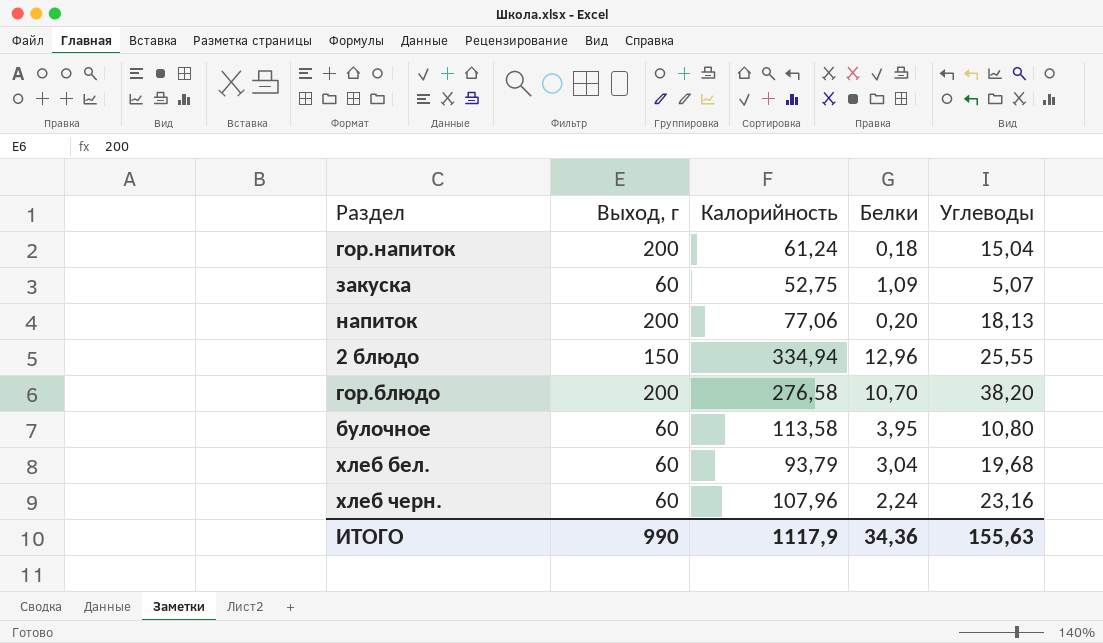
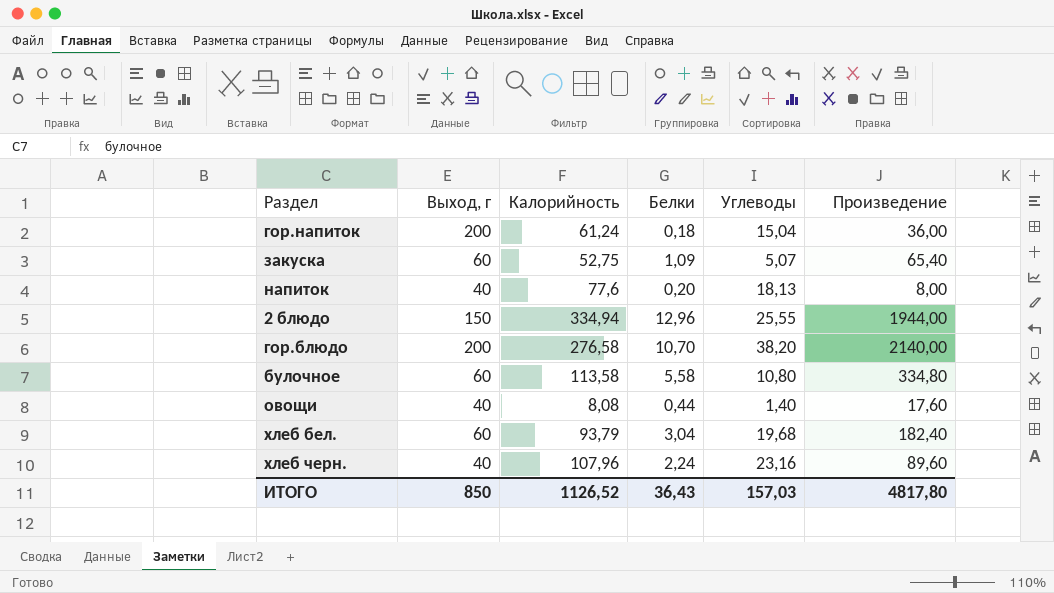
column Произведение | formula: none -> [Выход, г] * [Белки]
напиток | Выход, г: 200 -> 40
напиток | Калорийность: 77,06 -> 77,6
булочное | Белки: 3,95 -> 5,58
row овощи: none -> 40 | 8,08 | 0,44 | 1,40 | 17,60
хлеб черн. | Выход, г: 60 -> 40
ИТОГО | Выход, г: 990 -> 850
ИТОГО | Калорийность: 1117,9 -> 1126,52
ИТОГО | Белки: 34,36 -> 36,43
ИТОГО | Углеводы: 155,63 -> 157,03

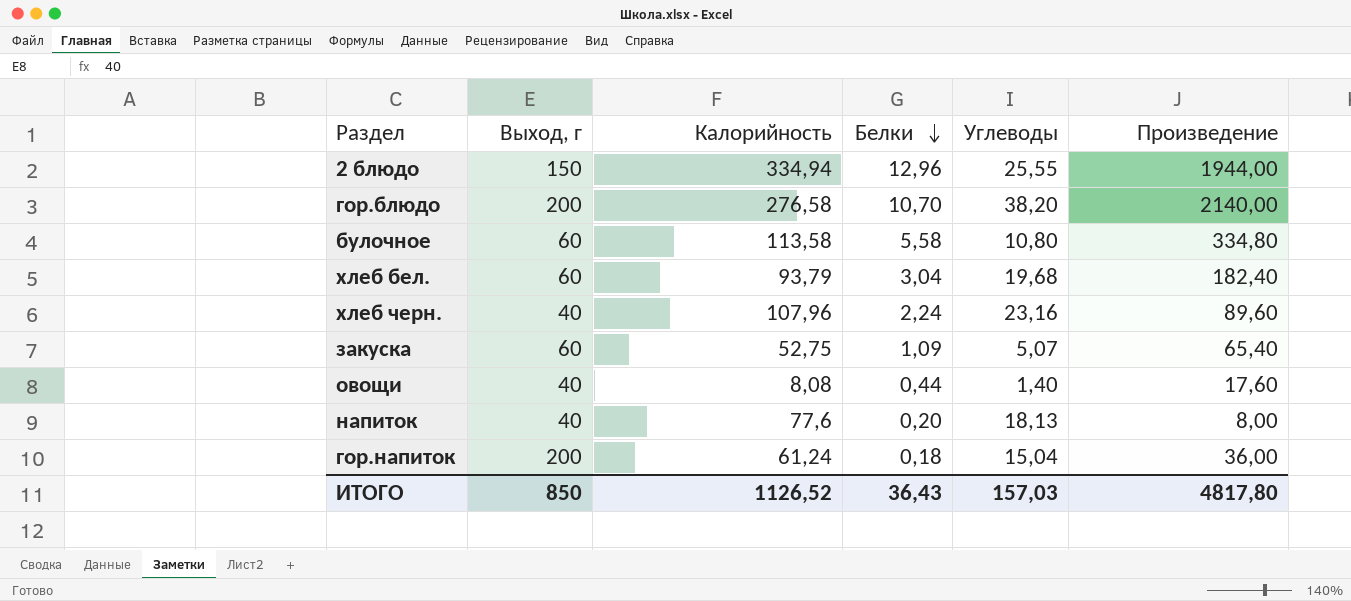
row order: none -> Белки descending

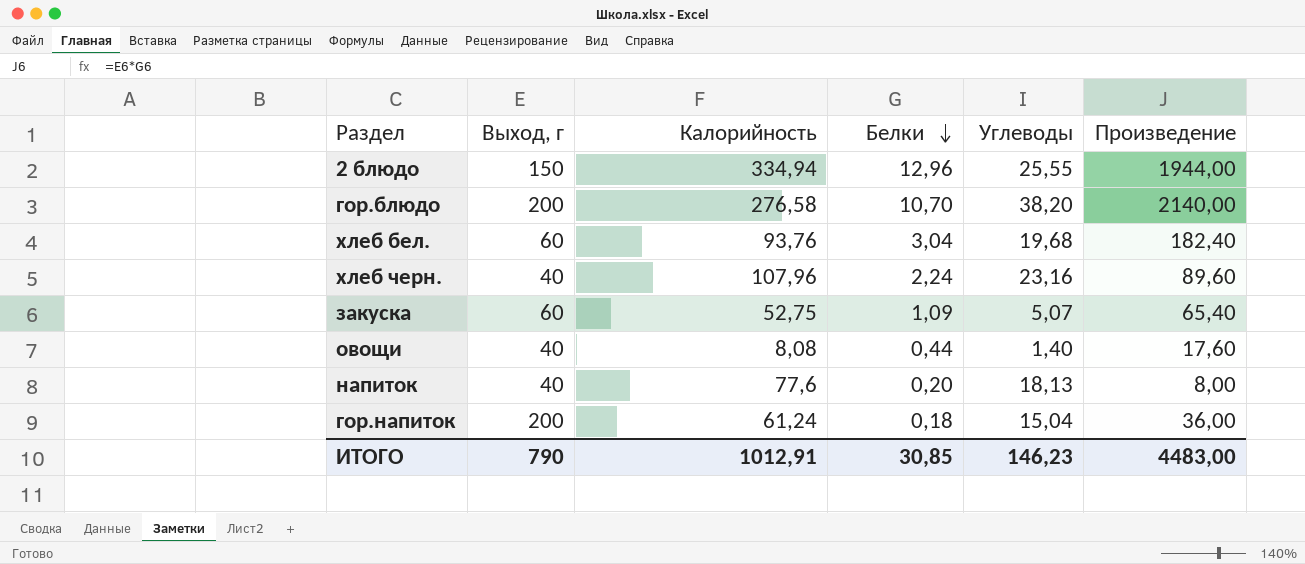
row булочное: 60 | 113,58 | 5,58 | 10,80 | 334,80 -> none
хлеб бел. | Калорийность: 93,79 -> 93,76
ИТОГО | Выход, г: 850 -> 790
ИТОГО | Калорийность: 1126,52 -> 1012,91
ИТОГО | Белки: 36,43 -> 30,85
ИТОГО | Углеводы: 157,03 -> 146,23
ИТОГО | Произведение: 4817,80 -> 4483,00

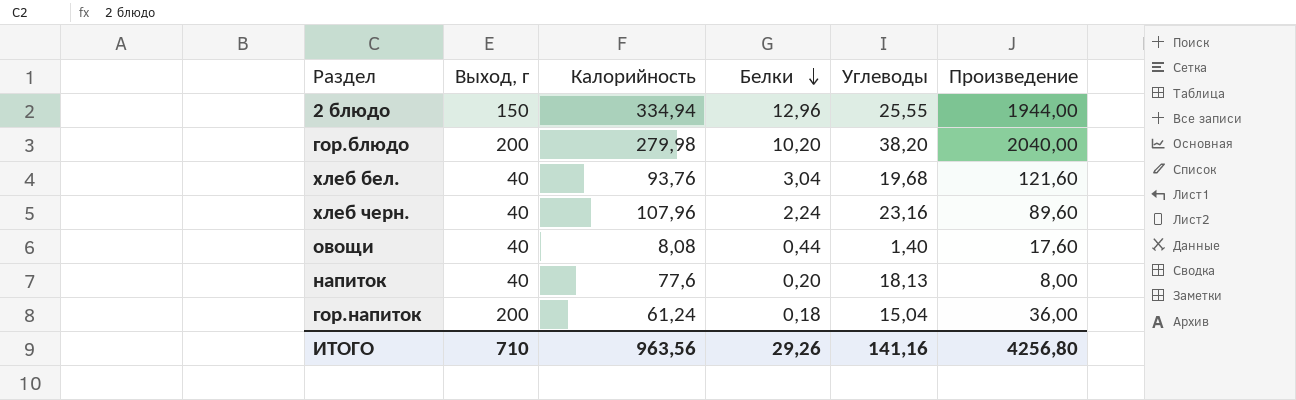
row закуска: 60 | 52,75 | 1,09 | 5,07 | 65,40 -> none
гор.блюдо | Калорийность: 276,58 -> 279,98
гор.блюдо | Белки: 10,70 -> 10,20
гор.блюдо | Произведение: 2140,00 -> 2040,00
хлеб бел. | Выход, г: 60 -> 40
хлеб бел. | Произведение: 182,40 -> 121,60
ИТОГО | Выход, г: 790 -> 710
ИТОГО | Калорийность: 1012,91 -> 963,56
ИТОГО | Белки: 30,85 -> 29,26
ИТОГО | Углеводы: 146,23 -> 141,16
ИТОГО | Произведение: 4483,00 -> 4256,80

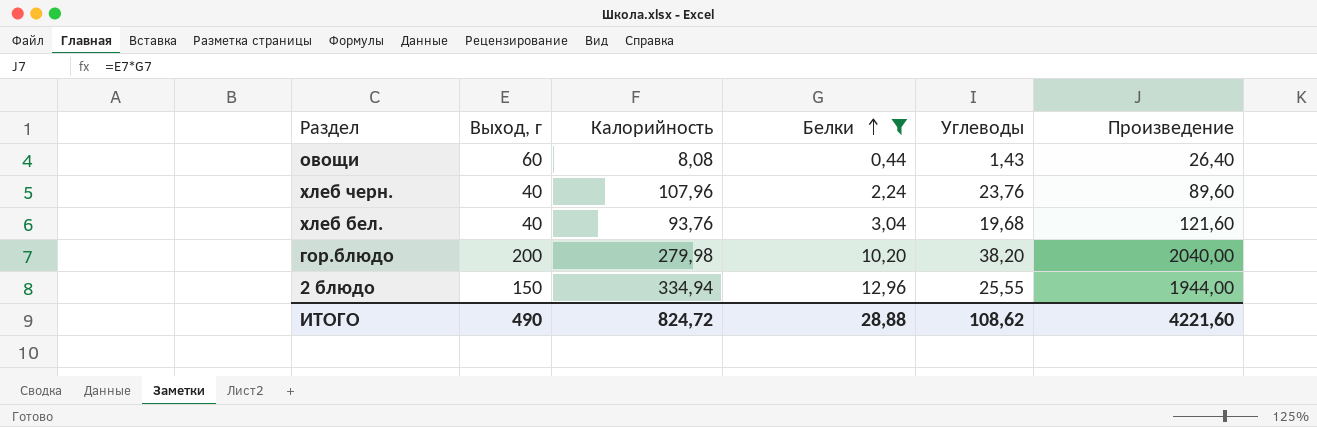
filter: none -> Белки >= 0,44
row order: Белки descending -> Белки ascending
овощи | Выход, г: 40 -> 60
овощи | Углеводы: 1,40 -> 1,43
овощи | Произведение: 17,60 -> 26,40
хлеб черн. | Углеводы: 23,16 -> 23,76
ИТОГО | Выход, г: 710 -> 490
ИТОГО | Калорийность: 963,56 -> 824,72
ИТОГО | Белки: 29,26 -> 28,88
ИТОГО | Углеводы: 141,16 -> 108,62
ИТОГО | Произведение: 4256,80 -> 4221,60

